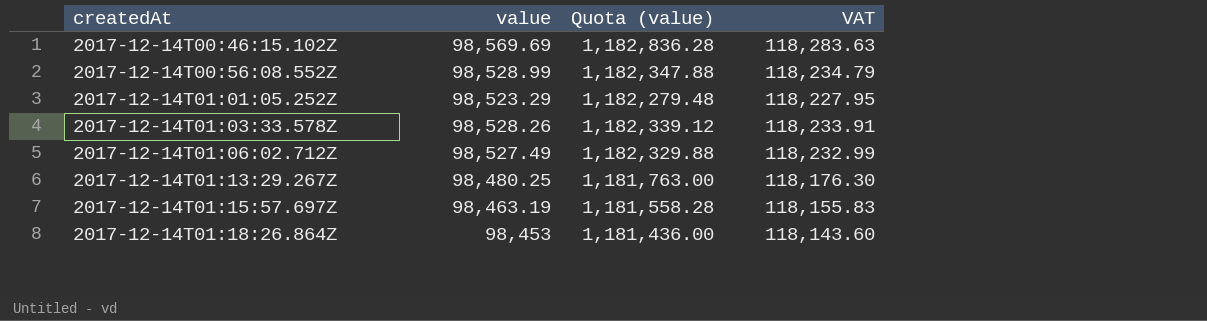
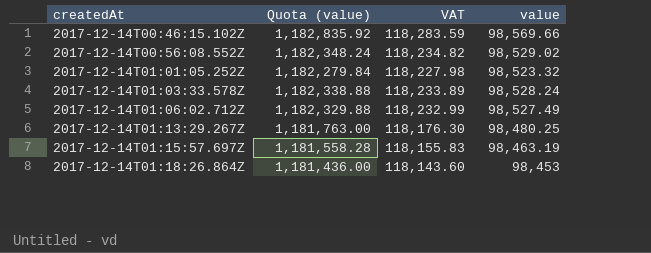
column value | position: 2 -> 4
2017-12-14T00:46:15.102Z | Quota (value): 1,182,836.28 -> 1,182,835.92
2017-12-14T00:46:15.102Z | VAT: 118,283.63 -> 118,283.59
2017-12-14T00:46:15.102Z | value: 98,569.69 -> 98,569.66
2017-12-14T00:56:08.552Z | Quota (value): 1,182,347.88 -> 1,182,348.24
2017-12-14T00:56:08.552Z | VAT: 118,234.79 -> 118,234.82
2017-12-14T00:56:08.552Z | value: 98,528.99 -> 98,529.02
2017-12-14T01:01:05.252Z | Quota (value): 1,182,279.48 -> 1,182,279.84
2017-12-14T01:01:05.252Z | VAT: 118,227.95 -> 118,227.98
2017-12-14T01:01:05.252Z | value: 98,523.29 -> 98,523.32
2017-12-14T01:03:33.578Z | Quota (value): 1,182,339.12 -> 1,182,338.88
2017-12-14T01:03:33.578Z | VAT: 118,233.91 -> 118,233.89
2017-12-14T01:03:33.578Z | value: 98,528.26 -> 98,528.24

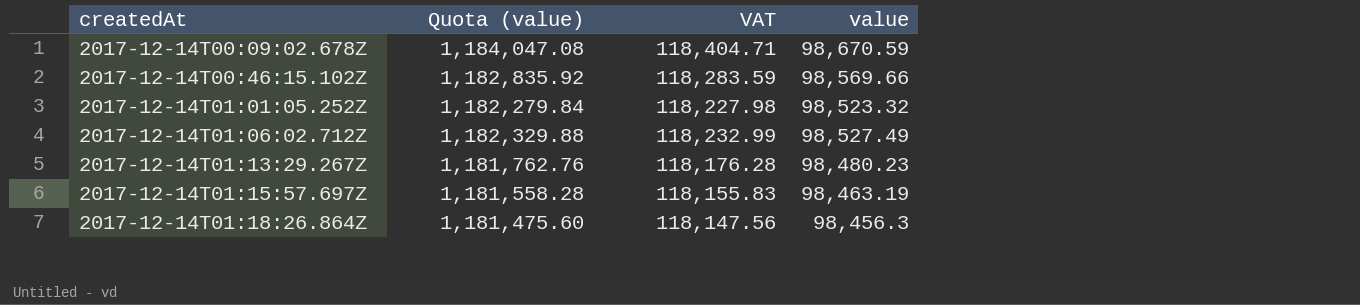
row 2017-12-14T00:56:08.552Z: 1,182,348.24 | 118,234.82 | 98,529.02 -> none
row 2017-12-14T01:03:33.578Z: 1,182,338.88 | 118,233.89 | 98,528.24 -> none
row 2017-12-14T00:09:02.678Z: none -> 1,184,047.08 | 118,404.71 | 98,670.59
2017-12-14T01:13:29.267Z | Quota (value): 1,181,763.00 -> 1,181,762.76
2017-12-14T01:13:29.267Z | VAT: 118,176.30 -> 118,176.28
2017-12-14T01:13:29.267Z | value: 98,480.25 -> 98,480.23
2017-12-14T01:18:26.864Z | Quota (value): 1,181,436.00 -> 1,181,475.60
2017-12-14T01:18:26.864Z | VAT: 118,143.60 -> 118,147.56
2017-12-14T01:18:26.864Z | value: 98,453 -> 98,456.3

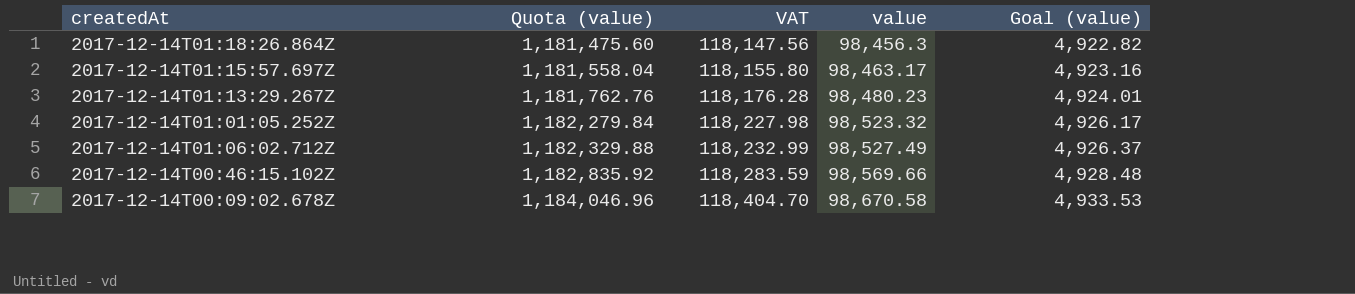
row order: createdAt ascending -> Quota (value) ascending
column Goal (value) | formula: none -> [value] * 0.05
2017-12-14T01:15:57.697Z | Quota (value): 1,181,558.28 -> 1,181,558.04
2017-12-14T01:15:57.697Z | VAT: 118,155.83 -> 118,155.80
2017-12-14T01:15:57.697Z | value: 98,463.19 -> 98,463.17
2017-12-14T00:09:02.678Z | Quota (value): 1,184,047.08 -> 1,184,046.96
2017-12-14T00:09:02.678Z | VAT: 118,404.71 -> 118,404.70
2017-12-14T00:09:02.678Z | value: 98,670.59 -> 98,670.58

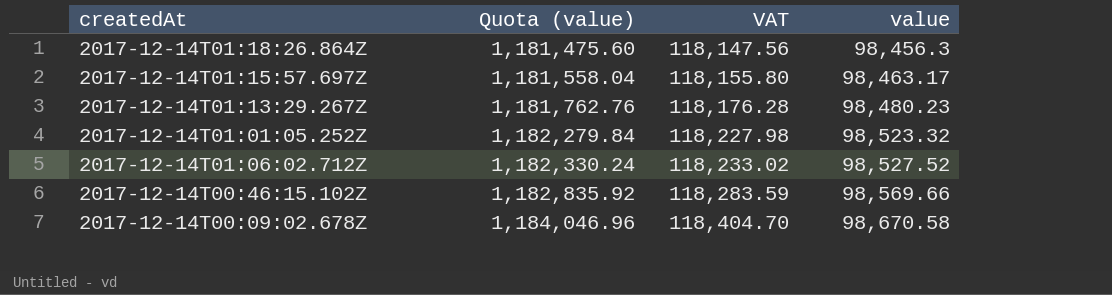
column Goal (value) | formula: [value] * 0.05 -> none
2017-12-14T01:06:02.712Z | Quota (value): 1,182,329.88 -> 1,182,330.24
2017-12-14T01:06:02.712Z | VAT: 118,232.99 -> 118,233.02
2017-12-14T01:06:02.712Z | value: 98,527.49 -> 98,527.52

